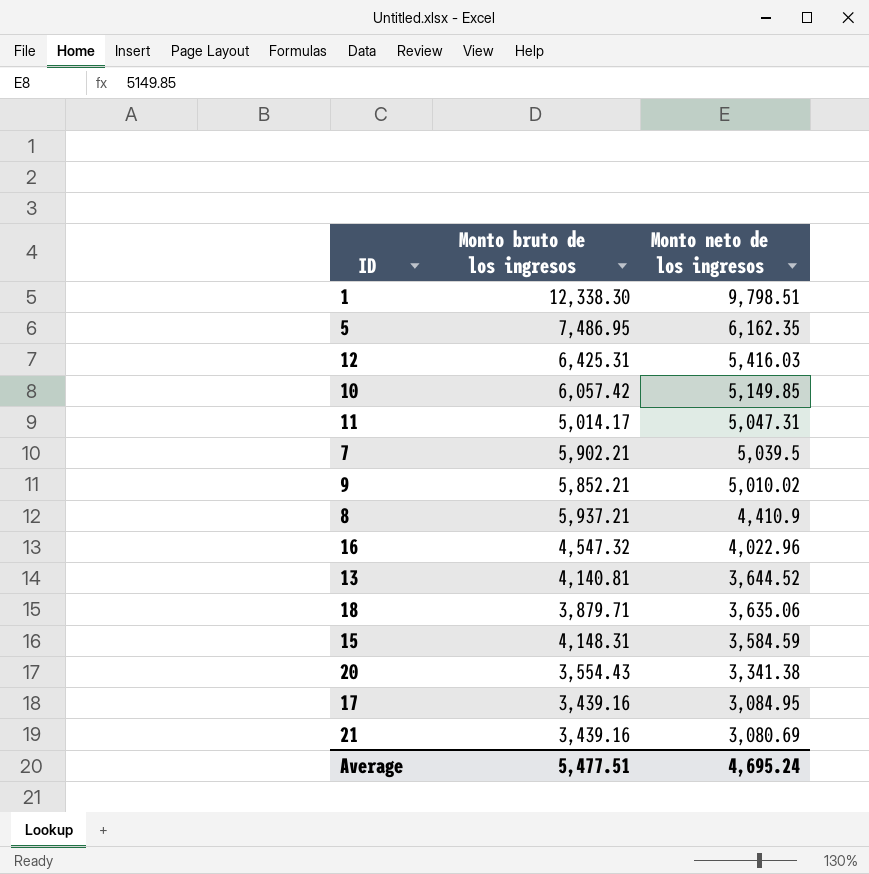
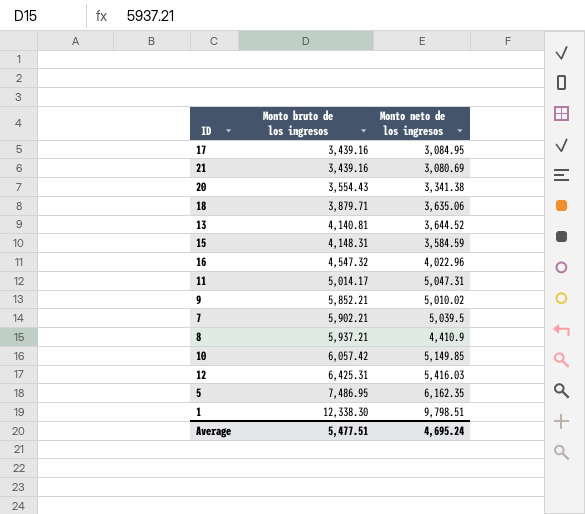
row order: Monto neto de los ingresos descending -> Monto bruto de los ingresos ascending

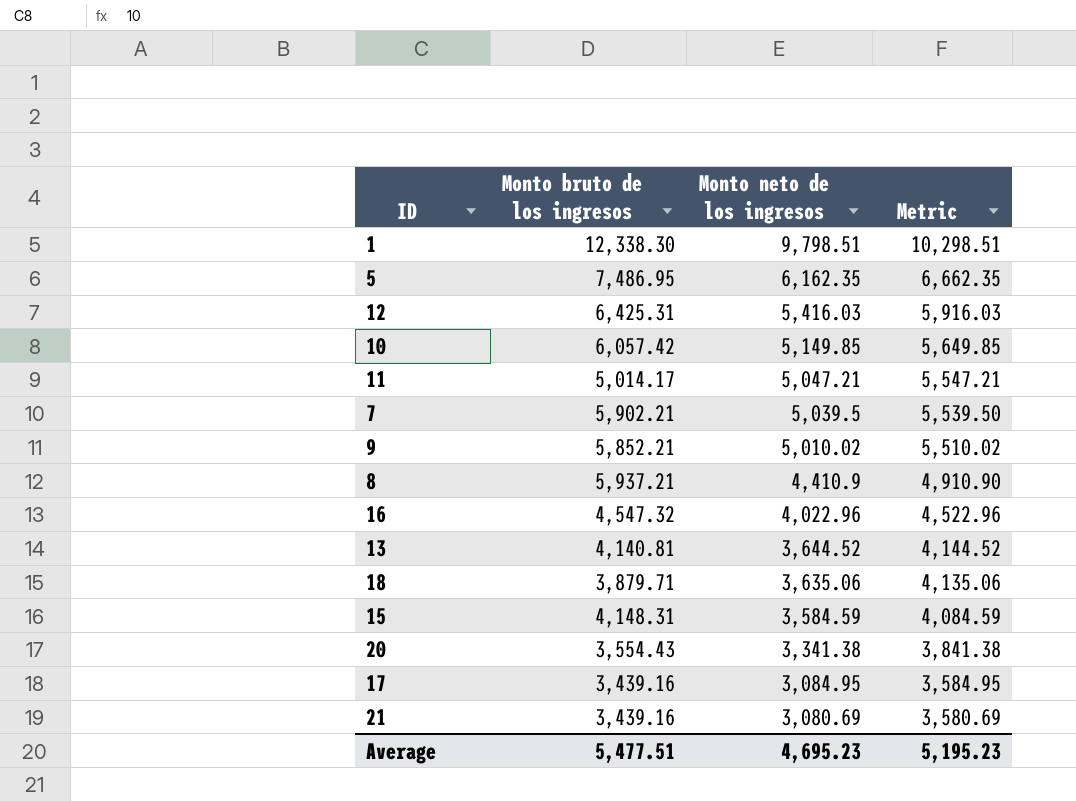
row order: Monto bruto de los ingresos ascending -> Monto neto de los ingresos descending
column Metric | formula: none -> [Monto neto de los ingresos] + 500
11 | Monto neto de los ingresos: 5,047.31 -> 5,047.21
Average | Monto neto de los ingresos: 4,695.24 -> 4,695.23

